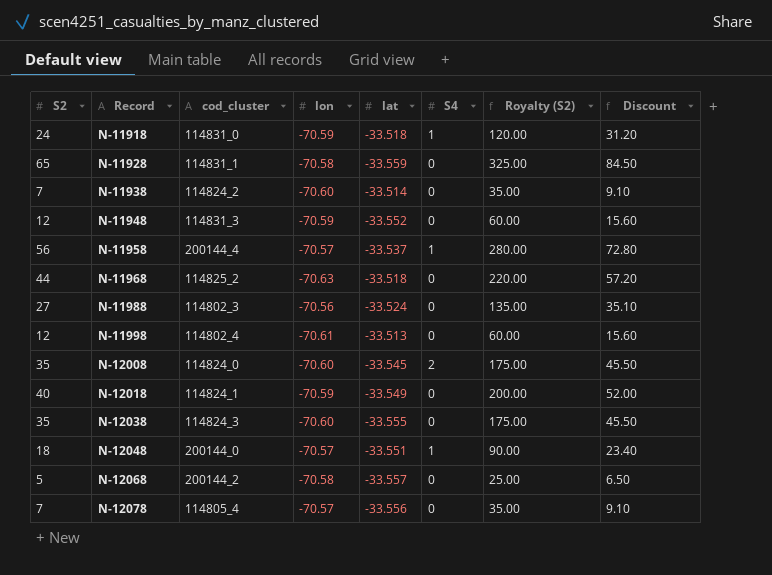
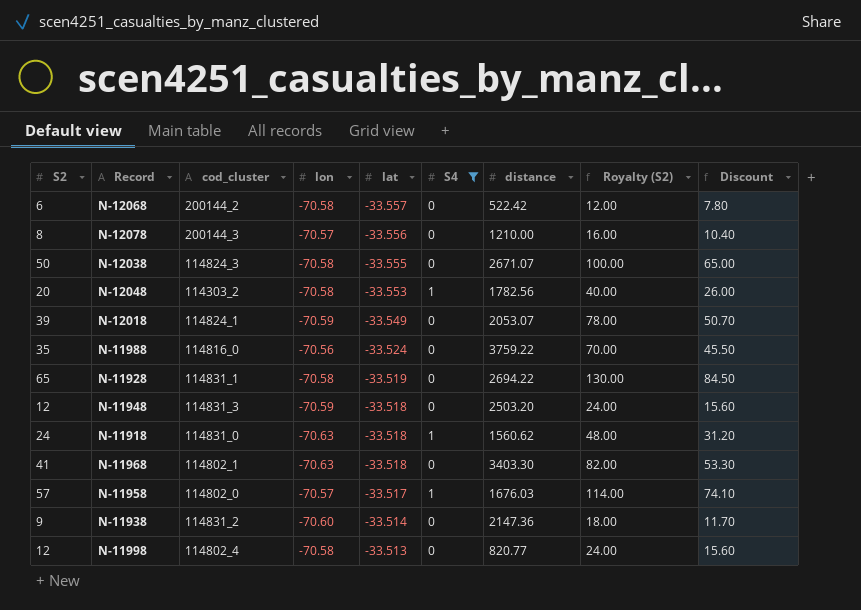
filter: none -> S4 != 2
row order: Record ascending -> lat ascending
column distance | position: none -> 7
column Royalty (S2) | formula: [S2] * 5 -> [S2] * 2
N-12068 | S2: 5 -> 6
N-12068 | Discount: 6.50 -> 7.80
N-12078 | S2: 7 -> 8
N-12078 | cod_cluster: 114805_4 -> 200144_3
N-12078 | Discount: 9.10 -> 10.40
N-12038 | S2: 35 -> 50
N-12038 | lon: -70.60 -> -70.58
N-12038 | Discount: 45.50 -> 65.00
N-12048 | S2: 18 -> 20
N-12048 | cod_cluster: 200144_0 -> 114303_2
N-12048 | lon: -70.57 -> -70.58
N-12048 | lat: -33.551 -> -33.553
N-12048 | Discount: 23.40 -> 26.00
N-12018 | S2: 40 -> 39
N-12018 | Discount: 52.00 -> 50.70
N-11988 | S2: 27 -> 35
N-11988 | cod_cluster: 114802_3 -> 114816_0
N-11988 | Discount: 35.10 -> 45.50
N-11928 | lat: -33.559 -> -33.519
N-11948 | lat: -33.552 -> -33.518
N-11918 | lon: -70.59 -> -70.63
N-11968 | S2: 44 -> 41
N-11968 | cod_cluster: 114825_2 -> 114802_1
N-11968 | Discount: 57.20 -> 53.30
N-11958 | S2: 56 -> 57
N-11958 | cod_cluster: 200144_4 -> 114802_0
N-11958 | lat: -33.537 -> -33.517
N-11958 | Discount: 72.80 -> 74.10
N-11938 | S2: 7 -> 9
N-11938 | cod_cluster: 114824_2 -> 114831_2
N-11938 | Discount: 9.10 -> 11.70
N-11998 | lon: -70.61 -> -70.58

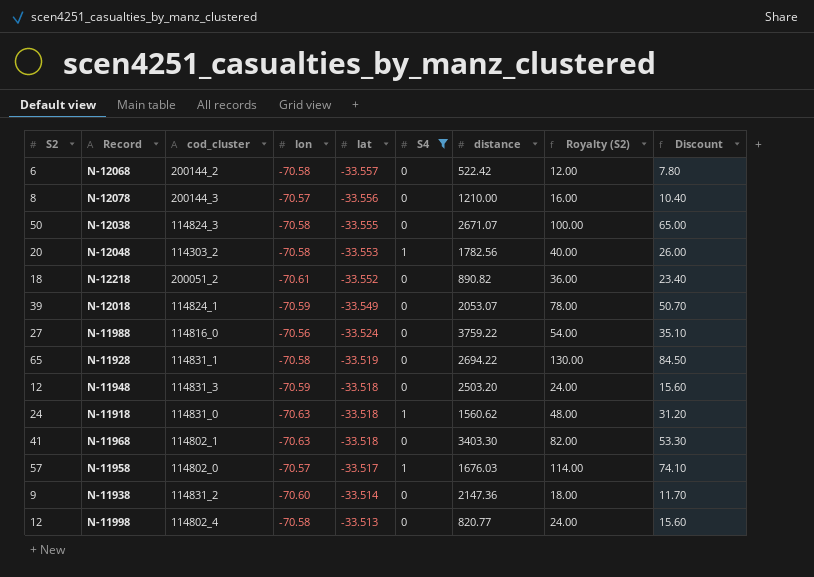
row N-12218: none -> 18 | 200051_2 | -70.61 | -33.552 | 0 | 890.82 | 36.00 | 23.40
N-11988 | S2: 35 -> 27
N-11988 | Royalty (S2): 70.00 -> 54.00
N-11988 | Discount: 45.50 -> 35.10

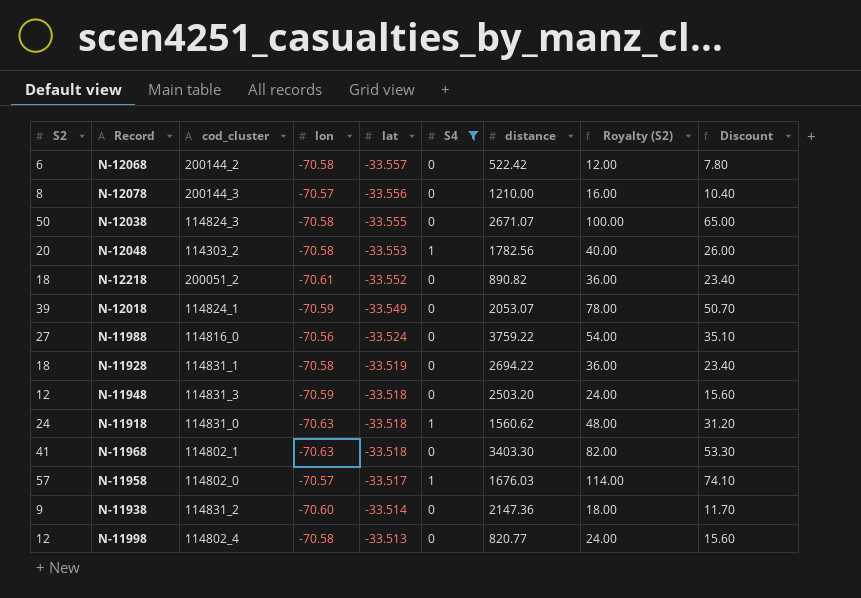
N-11928 | S2: 65 -> 18
N-11928 | Royalty (S2): 130.00 -> 36.00
N-11928 | Discount: 84.50 -> 23.40

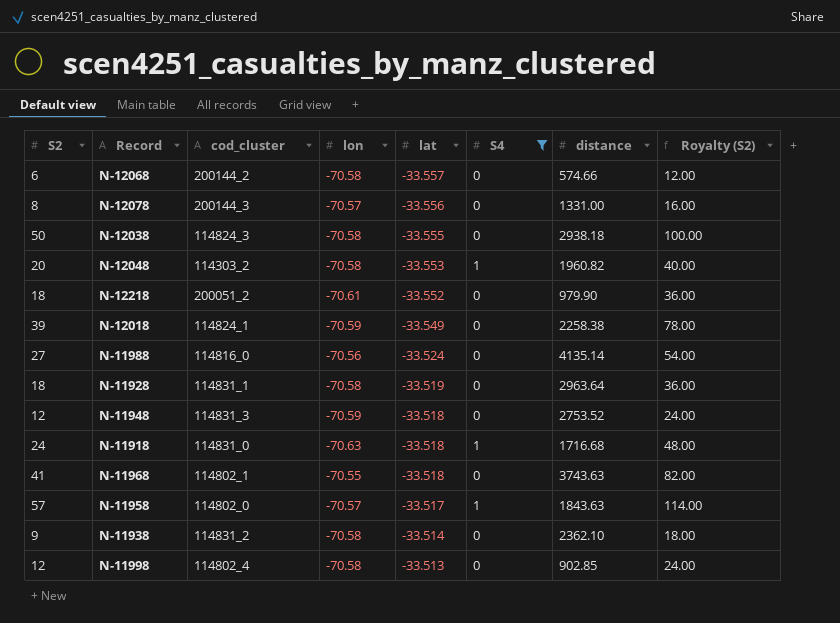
column Discount | formula: [S2] * 1.3 -> none
N-12068 | distance: 522.42 -> 574.66
N-12078 | distance: 1210.00 -> 1331.00
N-12038 | distance: 2671.07 -> 2938.18
N-12048 | distance: 1782.56 -> 1960.82
N-12218 | distance: 890.82 -> 979.90
N-12018 | distance: 2053.07 -> 2258.38
N-11988 | distance: 3759.22 -> 4135.14
N-11928 | distance: 2694.22 -> 2963.64
N-11948 | distance: 2503.20 -> 2753.52
N-11918 | distance: 1560.62 -> 1716.68
N-11968 | lon: -70.63 -> -70.55
N-11968 | distance: 3403.30 -> 3743.63
N-11958 | distance: 1676.03 -> 1843.63
N-11938 | lon: -70.60 -> -70.58
N-11938 | distance: 2147.36 -> 2362.10
N-11998 | distance: 820.77 -> 902.85

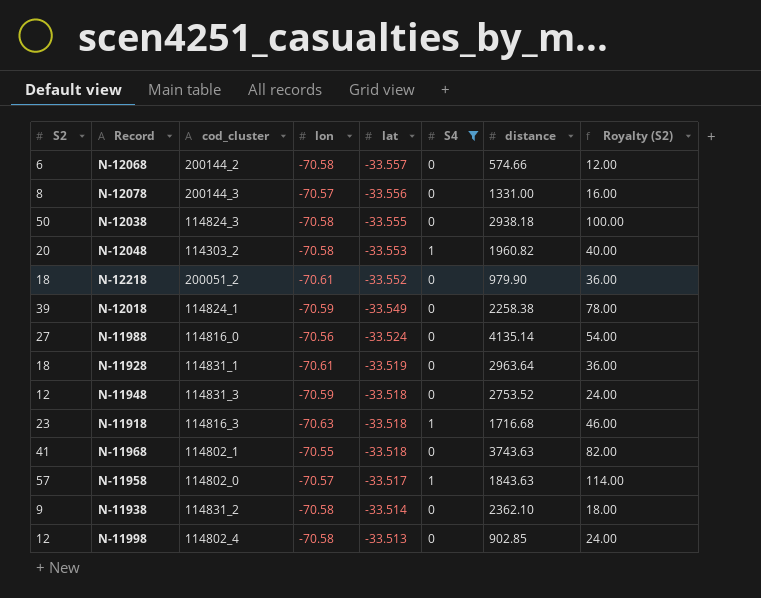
N-11928 | lon: -70.58 -> -70.61
N-11918 | S2: 24 -> 23
N-11918 | cod_cluster: 114831_0 -> 114816_3
N-11918 | Royalty (S2): 48.00 -> 46.00

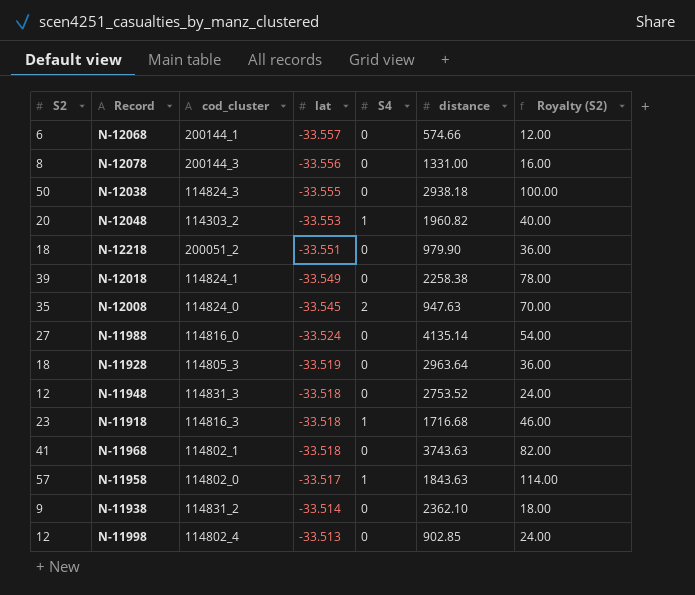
filter: S4 != 2 -> none
column lon | position: 4 -> none
N-12068 | cod_cluster: 200144_2 -> 200144_1
N-12218 | lat: -33.552 -> -33.551
N-11928 | cod_cluster: 114831_1 -> 114805_3

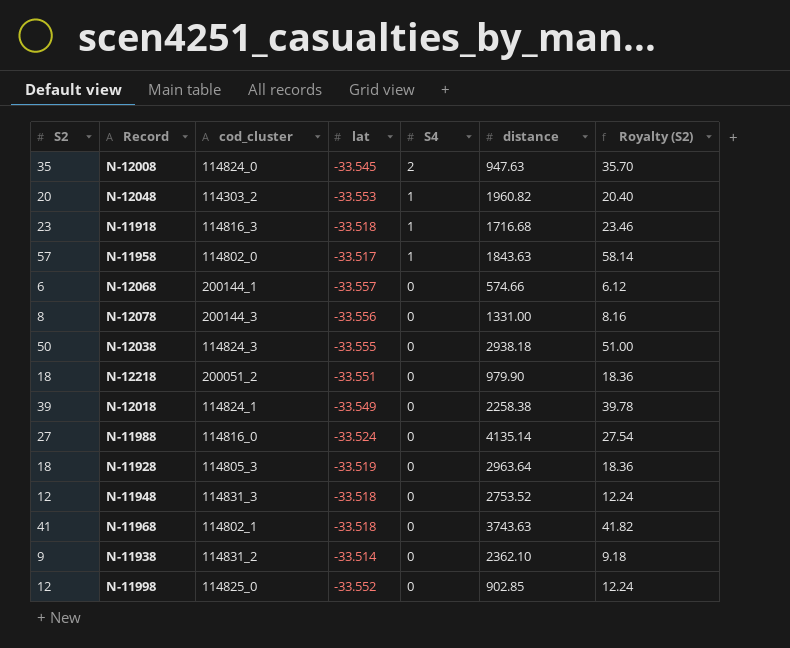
row order: lat ascending -> S4 descending
column Royalty (S2) | formula: [S2] * 2 -> [S2] * 1.02
N-11998 | cod_cluster: 114802_4 -> 114825_0
N-11998 | lat: -33.513 -> -33.552

